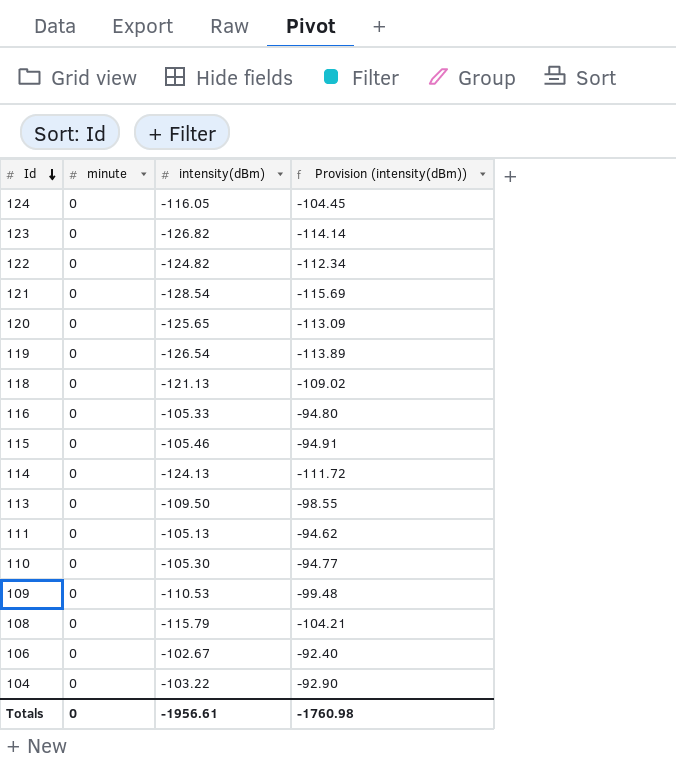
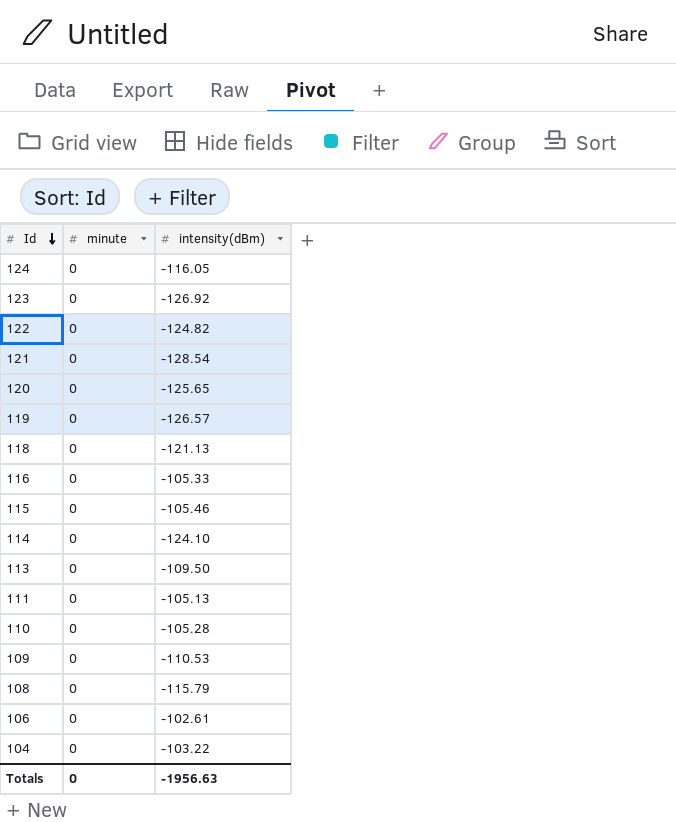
column Provision (intensity(dBm)) | formula: [intensity(dBm)] * 0.9 -> none
123 | intensity(dBm): -126.82 -> -126.92
119 | intensity(dBm): -126.54 -> -126.57
114 | intensity(dBm): -124.13 -> -124.10
110 | intensity(dBm): -105.30 -> -105.28
106 | intensity(dBm): -102.67 -> -102.61
Totals | intensity(dBm): -1956.61 -> -1956.63

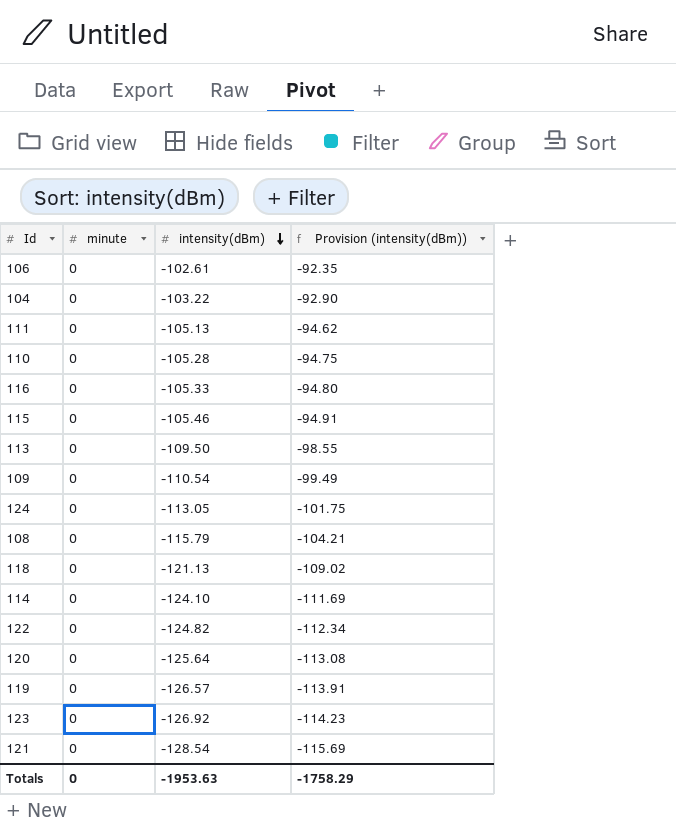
row order: Id descending -> intensity(dBm) descending
column Provision (intensity(dBm)) | formula: none -> [intensity(dBm)] * 0.9
109 | intensity(dBm): -110.53 -> -110.54
124 | intensity(dBm): -116.05 -> -113.05
120 | intensity(dBm): -125.65 -> -125.64
Totals | intensity(dBm): -1956.63 -> -1953.63

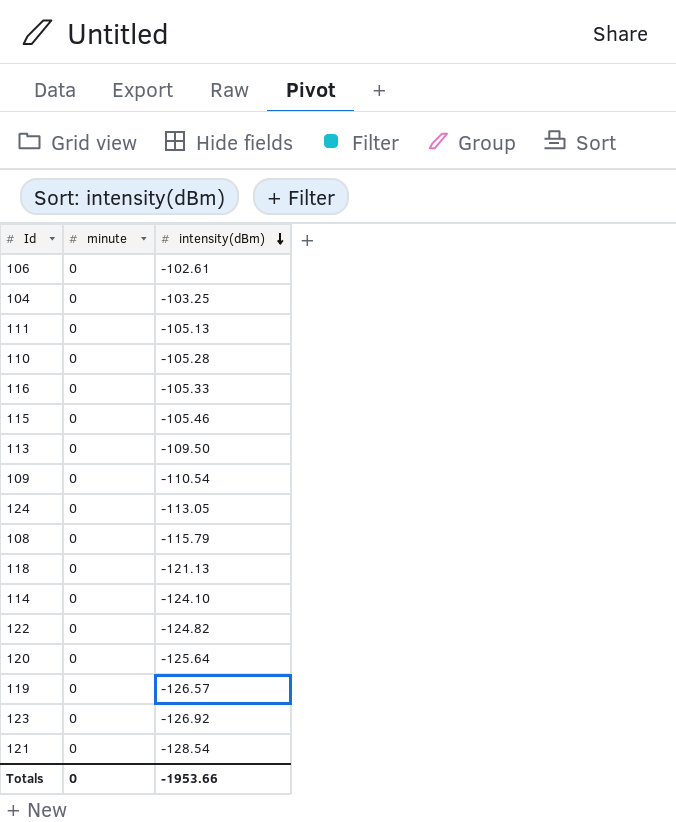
column Provision (intensity(dBm)) | formula: [intensity(dBm)] * 0.9 -> none
104 | intensity(dBm): -103.22 -> -103.25
Totals | intensity(dBm): -1953.63 -> -1953.66

